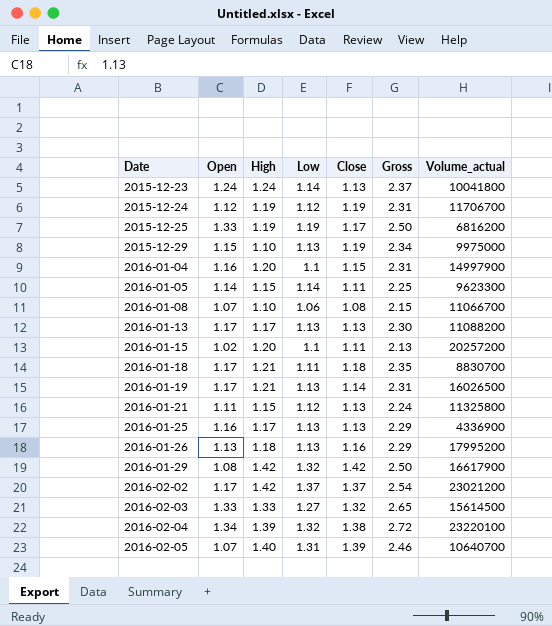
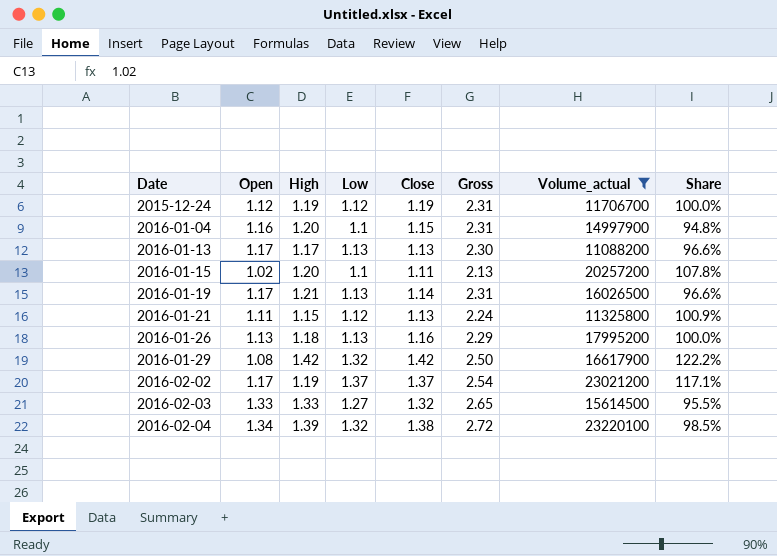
filter: none -> Volume_actual >= 11088200
column Share | formula: none -> [Low] / [Open]
2016-02-02 | High: 1.42 -> 1.19

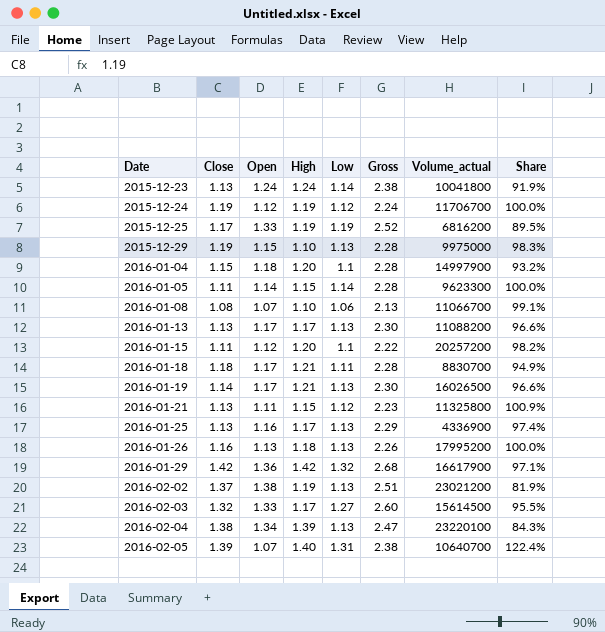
filter: Volume_actual >= 11088200 -> none
column Close | position: 5 -> 2
column Gross | formula: [Open] + [Close] -> [Open] + [Low]
2016-01-04 | Open: 1.16 -> 1.18
2016-01-04 | Share: 94.8% -> 93.2%
2016-01-15 | Open: 1.02 -> 1.12
2016-01-15 | Share: 107.8% -> 98.2%
2016-01-29 | Open: 1.08 -> 1.36
2016-01-29 | Share: 122.2% -> 97.1%
2016-02-02 | Open: 1.17 -> 1.38
2016-02-02 | Low: 1.37 -> 1.13
2016-02-02 | Share: 117.1% -> 81.9%
2016-02-03 | High: 1.33 -> 1.17
2016-02-04 | Low: 1.32 -> 1.13
2016-02-04 | Share: 98.5% -> 84.3%

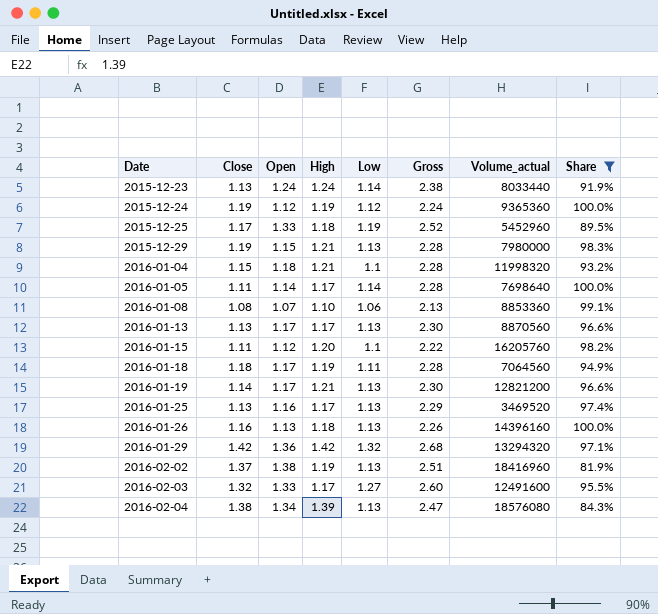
filter: none -> Share <= 100.0%
2015-12-23 | Volume_actual: 10041800 -> 8033440
2015-12-24 | Volume_actual: 11706700 -> 9365360
2015-12-25 | High: 1.19 -> 1.18
2015-12-25 | Volume_actual: 6816200 -> 5452960
2015-12-29 | High: 1.10 -> 1.21
2015-12-29 | Volume_actual: 9975000 -> 7980000
2016-01-04 | High: 1.20 -> 1.21
2016-01-04 | Volume_actual: 14997900 -> 11998320
2016-01-05 | High: 1.15 -> 1.17
2016-01-05 | Volume_actual: 9623300 -> 7698640
2016-01-08 | Volume_actual: 11066700 -> 8853360
2016-01-13 | Volume_actual: 11088200 -> 8870560
2016-01-15 | Volume_actual: 20257200 -> 16205760
2016-01-18 | High: 1.21 -> 1.19
2016-01-18 | Volume_actual: 8830700 -> 7064560
2016-01-19 | Volume_actual: 16026500 -> 12821200
2016-01-25 | Volume_actual: 4336900 -> 3469520
2016-01-26 | Volume_actual: 17995200 -> 14396160
2016-01-29 | Volume_actual: 16617900 -> 13294320
2016-02-02 | Volume_actual: 23021200 -> 18416960
2016-02-03 | Volume_actual: 15614500 -> 12491600
2016-02-04 | Volume_actual: 23220100 -> 18576080

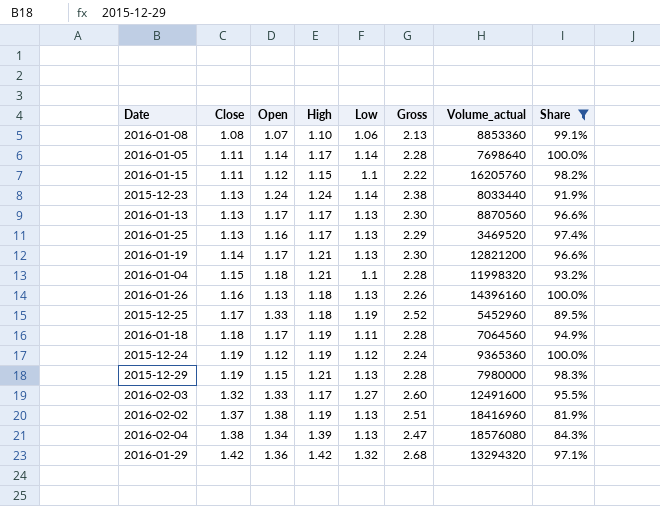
row order: Date ascending -> Close ascending
2016-01-15 | High: 1.20 -> 1.15

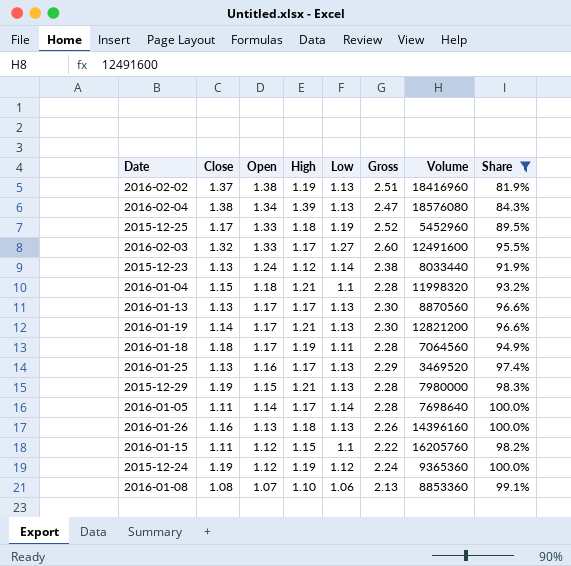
row order: Close ascending -> Open descending
column name: Volume_actual -> Volume
row 2016-01-29: 1.42 | 1.36 | 1.42 | 1.32 | 2.68 | 13294320 | 97.1% -> none
2015-12-23 | High: 1.24 -> 1.12

